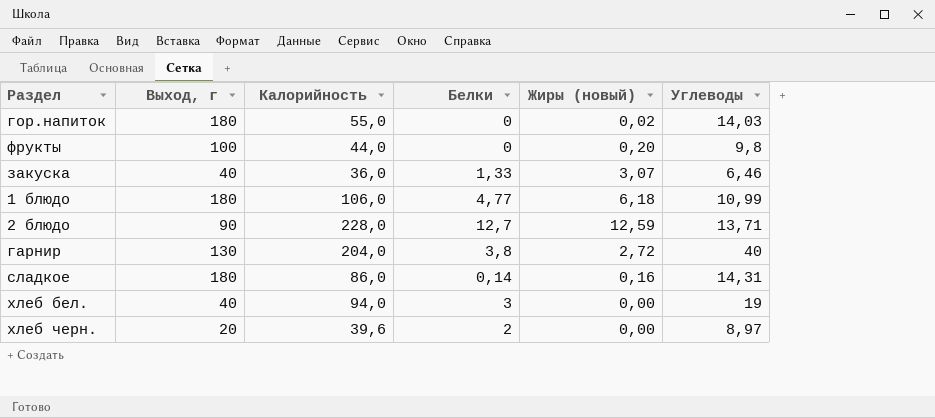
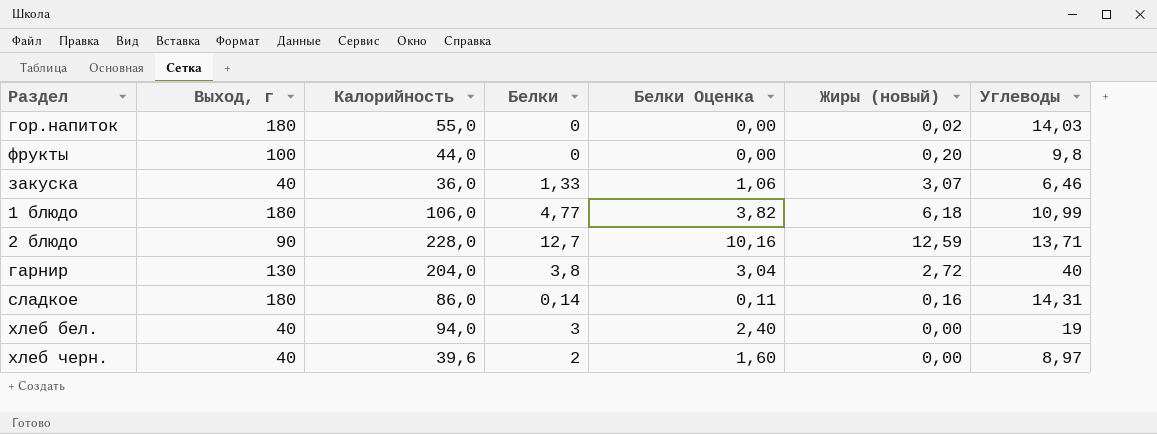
column Белки Оценка | formula: none -> [Белки] * 0,8
хлеб черн. | Выход, г: 20 -> 40

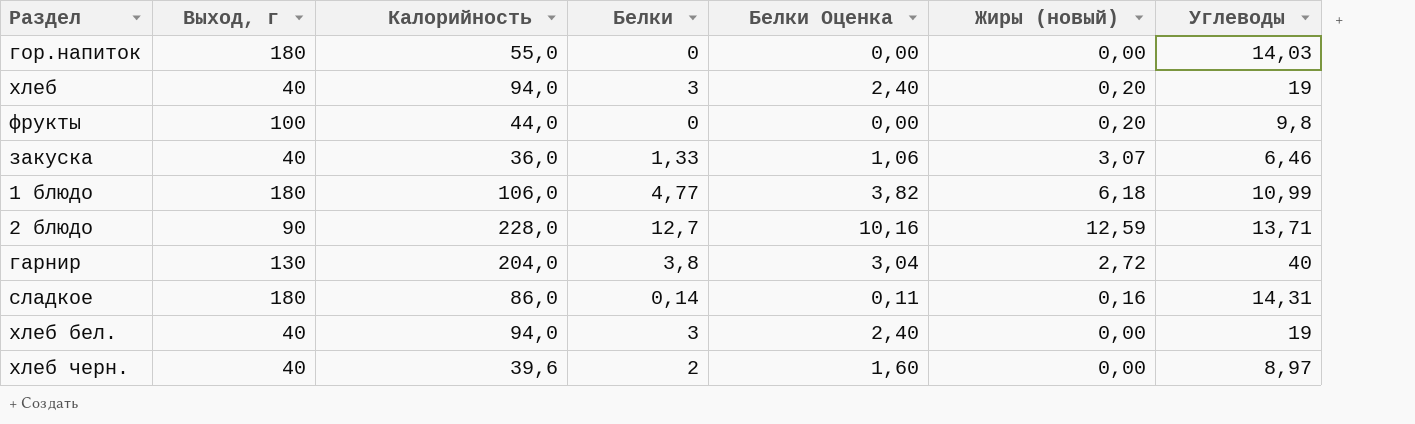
гор.напиток | Жиры (новый): 0,02 -> 0,00
row хлеб: none -> 40 | 94,0 | 3 | 2,40 | 0,20 | 19

